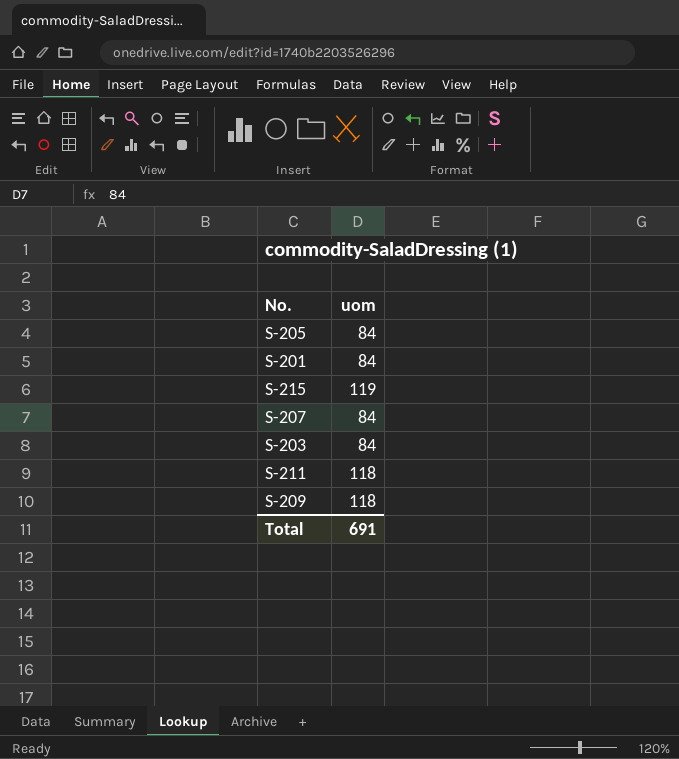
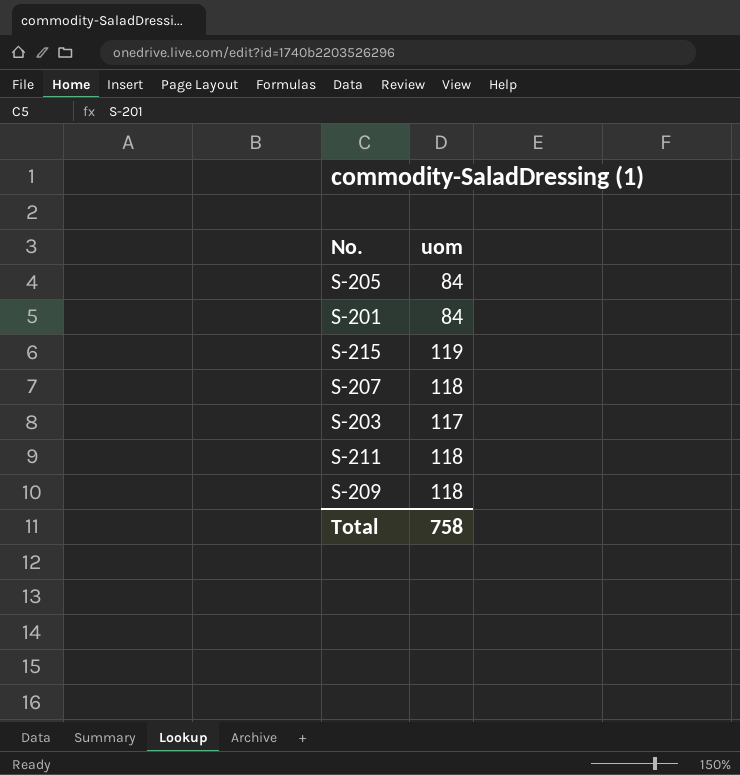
S-207 | uom: 84 -> 118
S-203 | uom: 84 -> 117
Total | uom: 691 -> 758

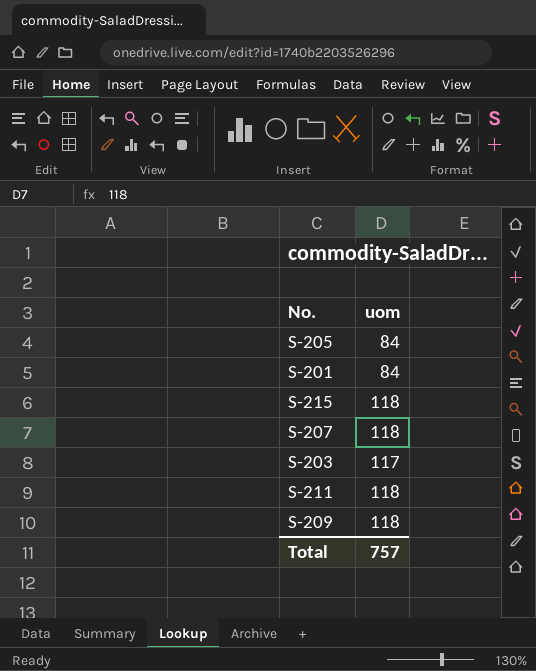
S-215 | uom: 119 -> 118
Total | uom: 758 -> 757

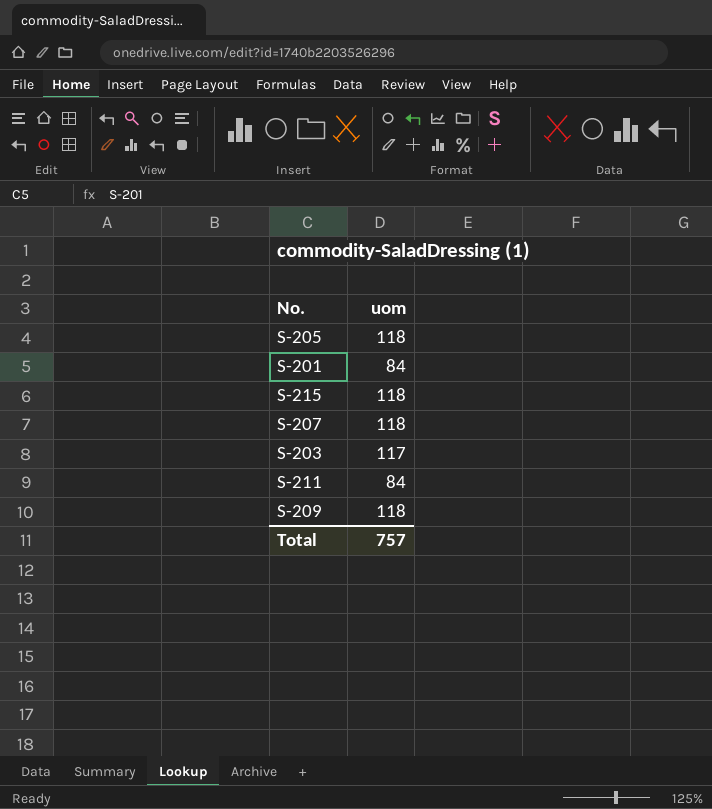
S-205 | uom: 84 -> 118
S-211 | uom: 118 -> 84

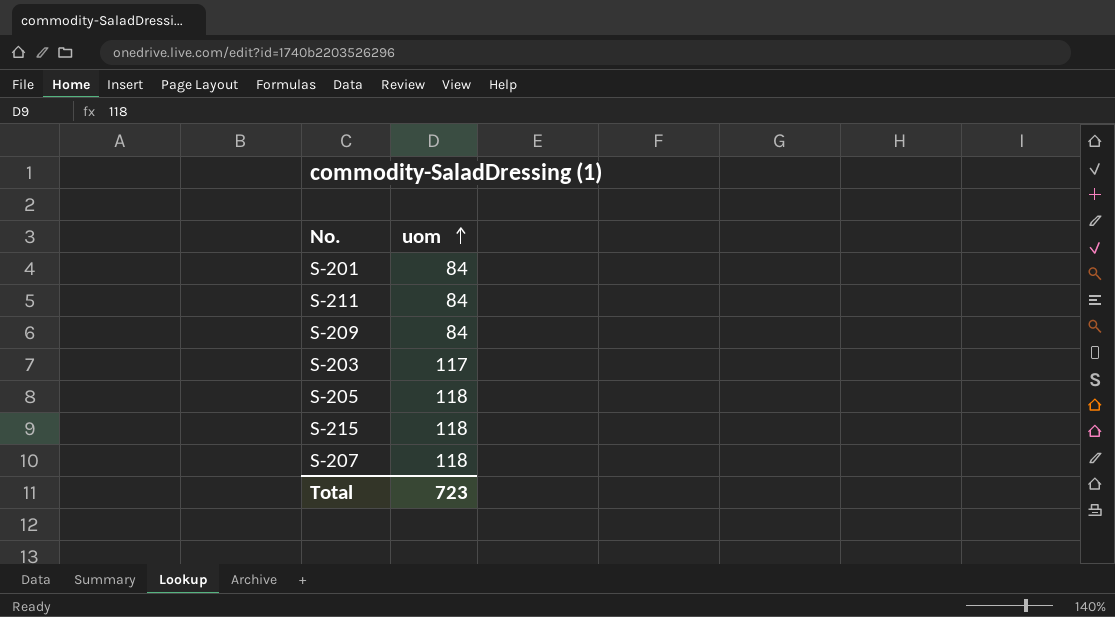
row order: none -> uom ascending
S-209 | uom: 118 -> 84
Total | uom: 757 -> 723

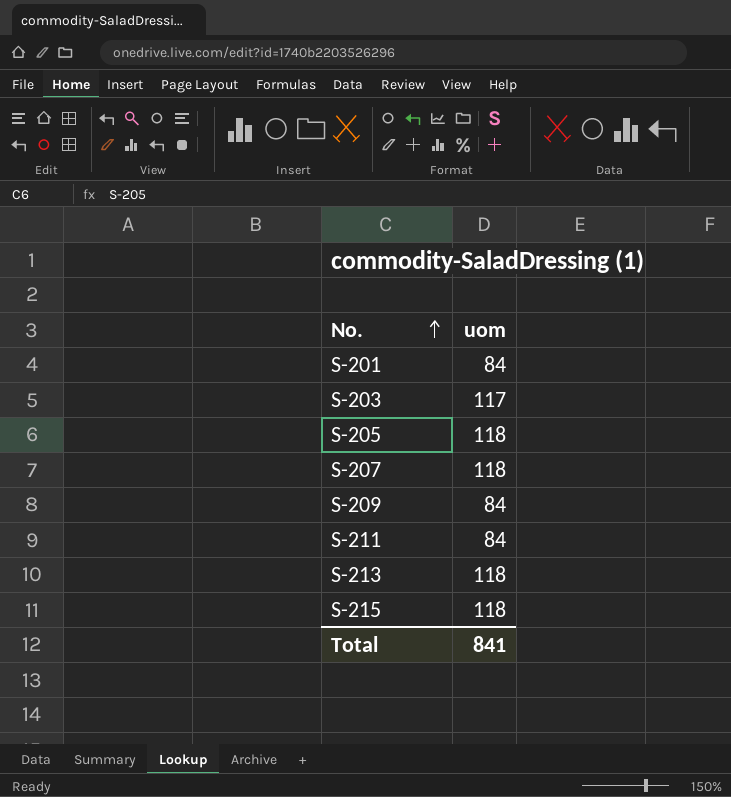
row order: uom ascending -> No. ascending
row S-213: none -> 118
Total | uom: 723 -> 841

